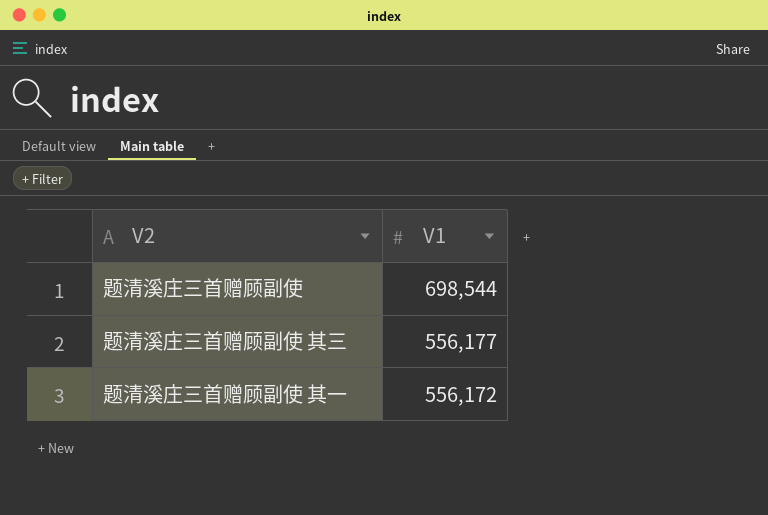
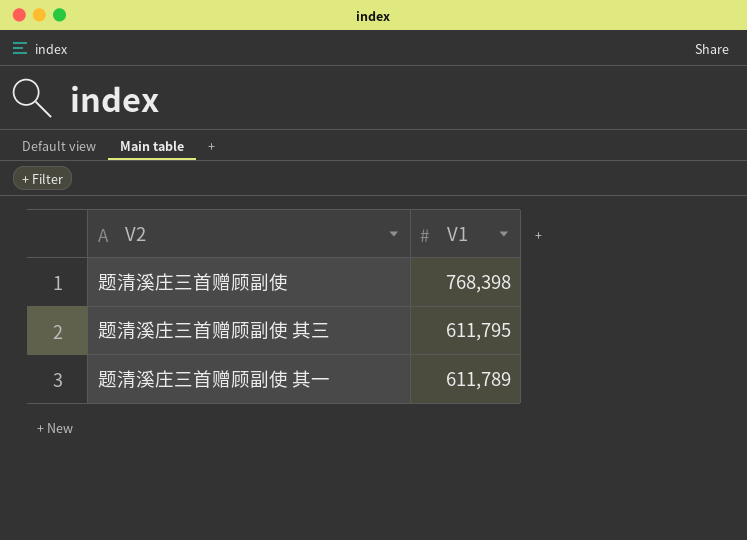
题清溪庄三首赠顾副使 | V1: 698,544 -> 768,398
题清溪庄三首赠顾副使 其三 | V1: 556,177 -> 611,795
题清溪庄三首赠顾副使 其一 | V1: 556,172 -> 611,789

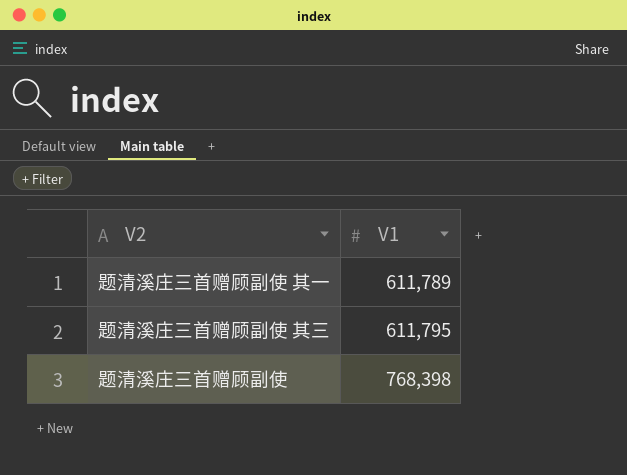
row order: V1 descending -> V1 ascending

